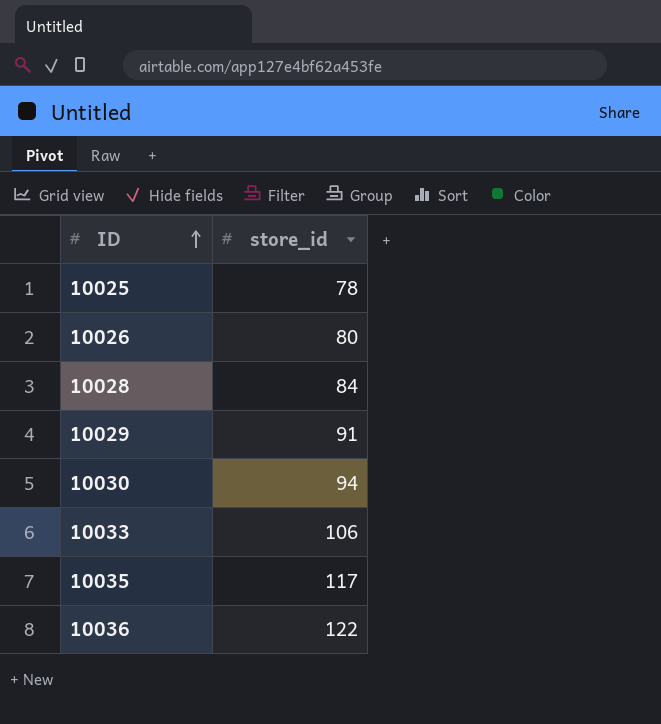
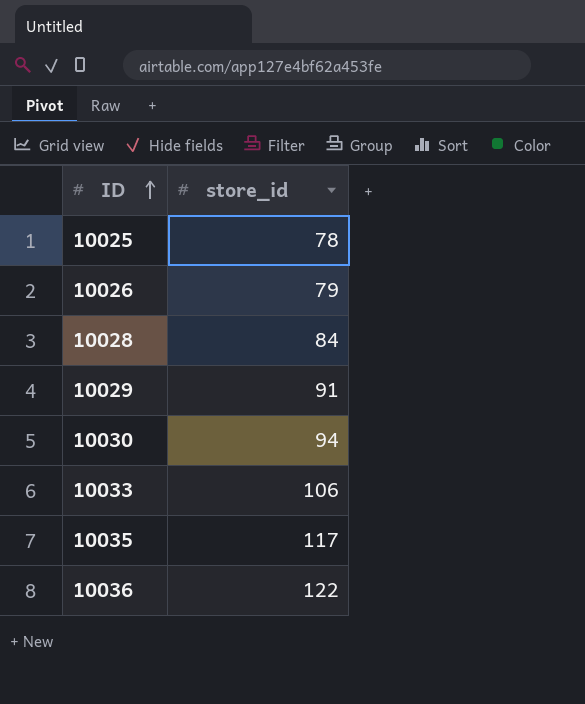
10026 | store_id: 80 -> 79

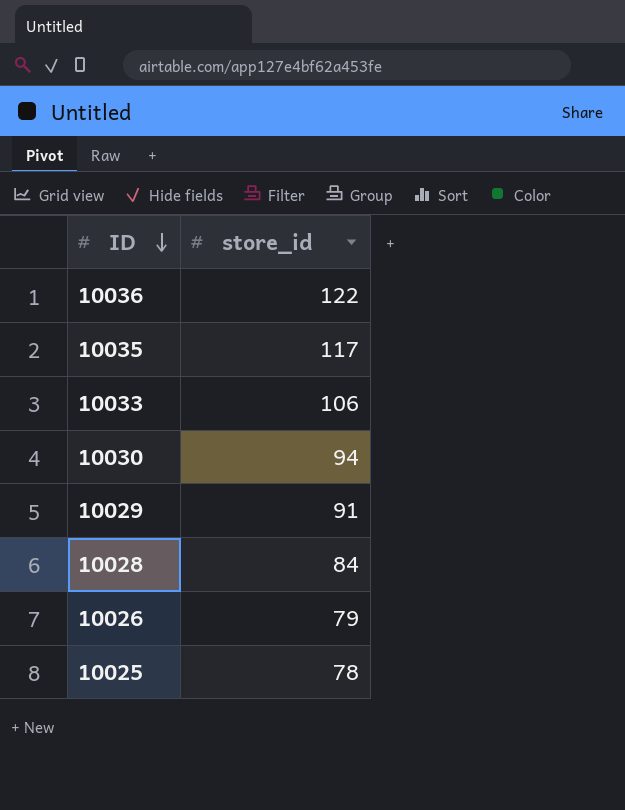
row order: ID ascending -> ID descending

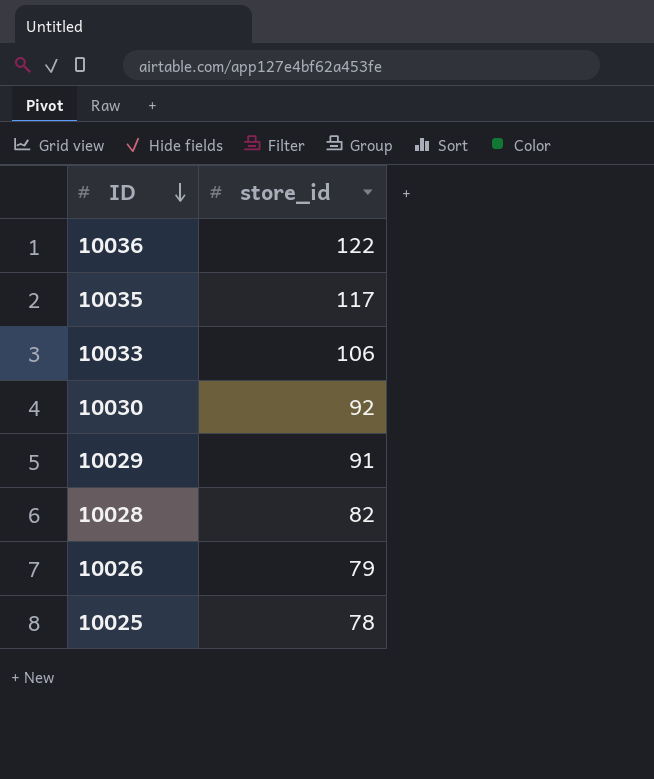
10030 | store_id: 94 -> 92
10028 | store_id: 84 -> 82

